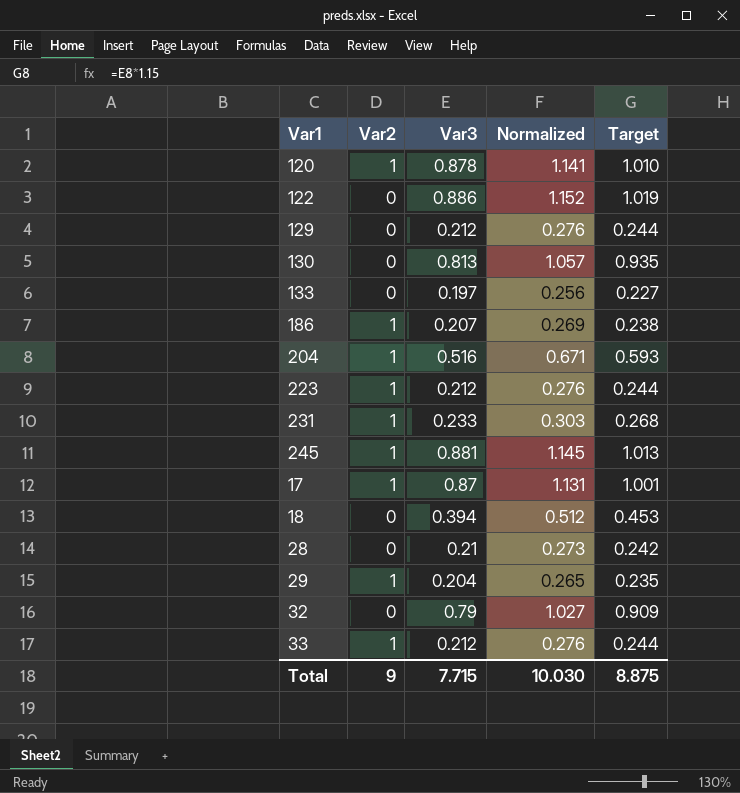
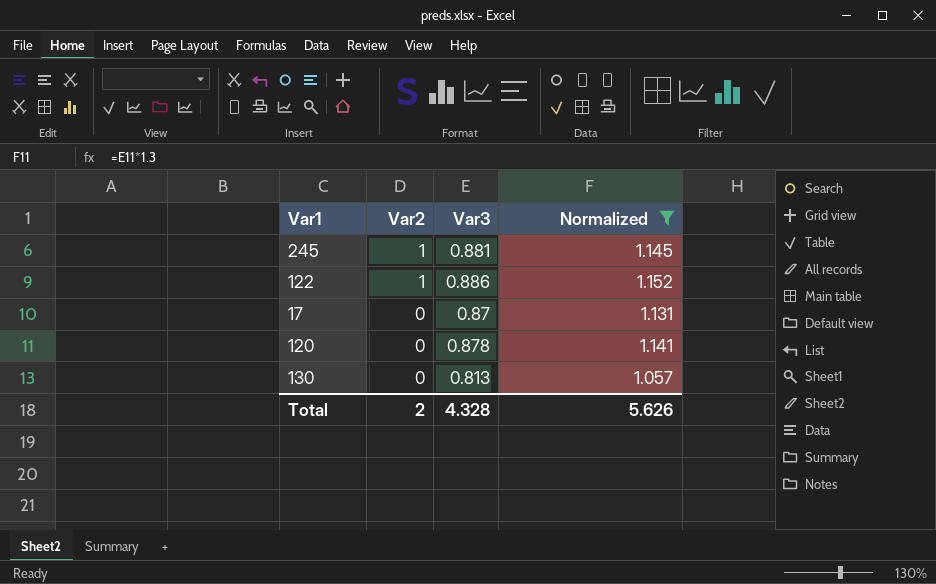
filter: none -> Normalized >= 1.057
row order: none -> Var2 descending
column Target | formula: [Var3] * 1.15 -> none
122 | Var2: 0 -> 1
17 | Var2: 1 -> 0
120 | Var2: 1 -> 0
Total | Var2: 9 -> 2
Total | Var3: 7.715 -> 4.328
Total | Normalized: 10.030 -> 5.626

